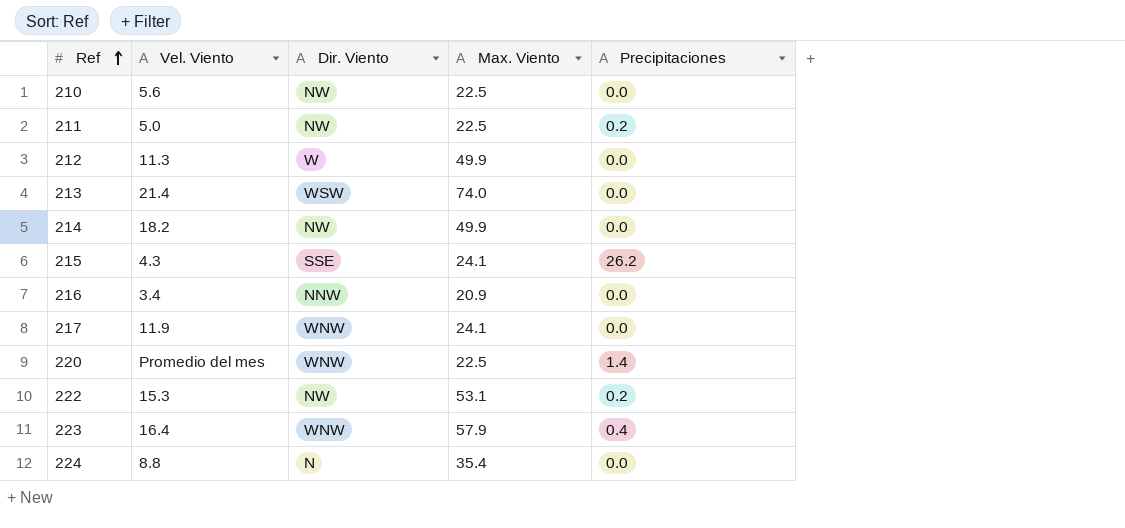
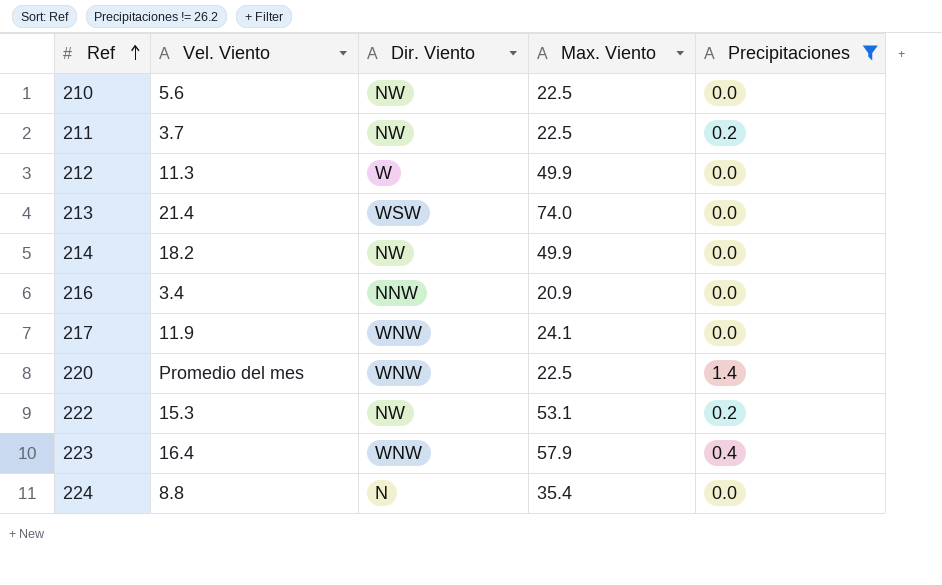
filter: none -> Precipitaciones != 26.2
211 | Vel. Viento: 5.0 -> 3.7

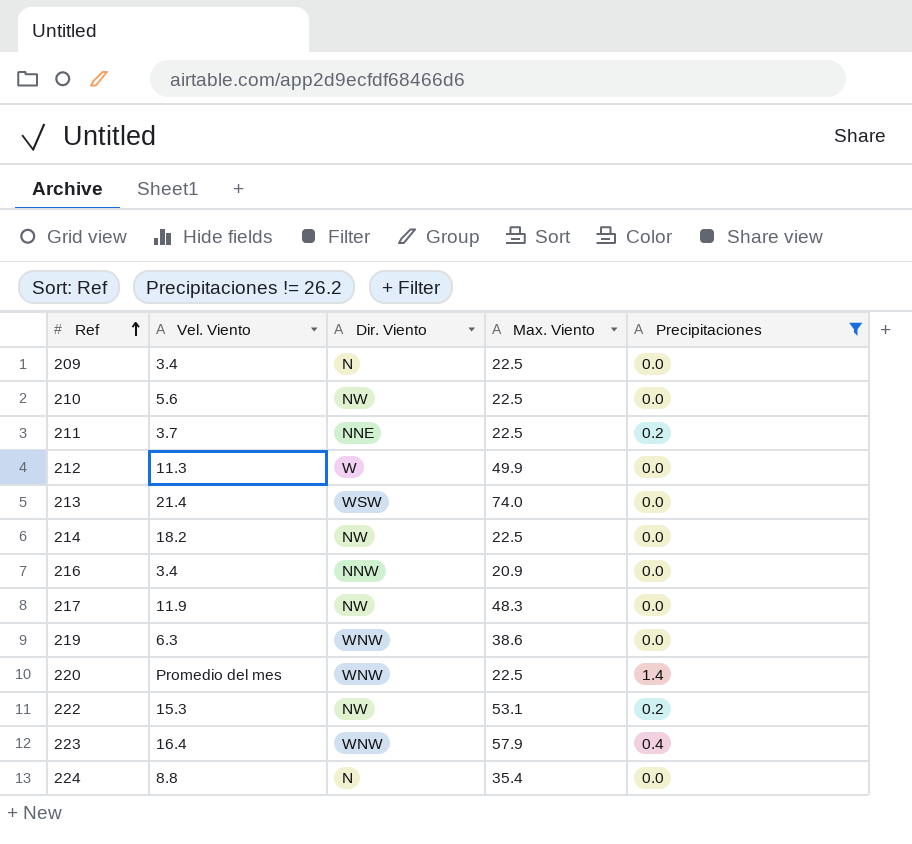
row 209: none -> 3.4 | N | 22.5 | 0.0
211 | Dir. Viento: NW -> NNE
214 | Max. Viento: 49.9 -> 22.5
217 | Dir. Viento: WNW -> NW
217 | Max. Viento: 24.1 -> 48.3
row 219: none -> 6.3 | WNW | 38.6 | 0.0

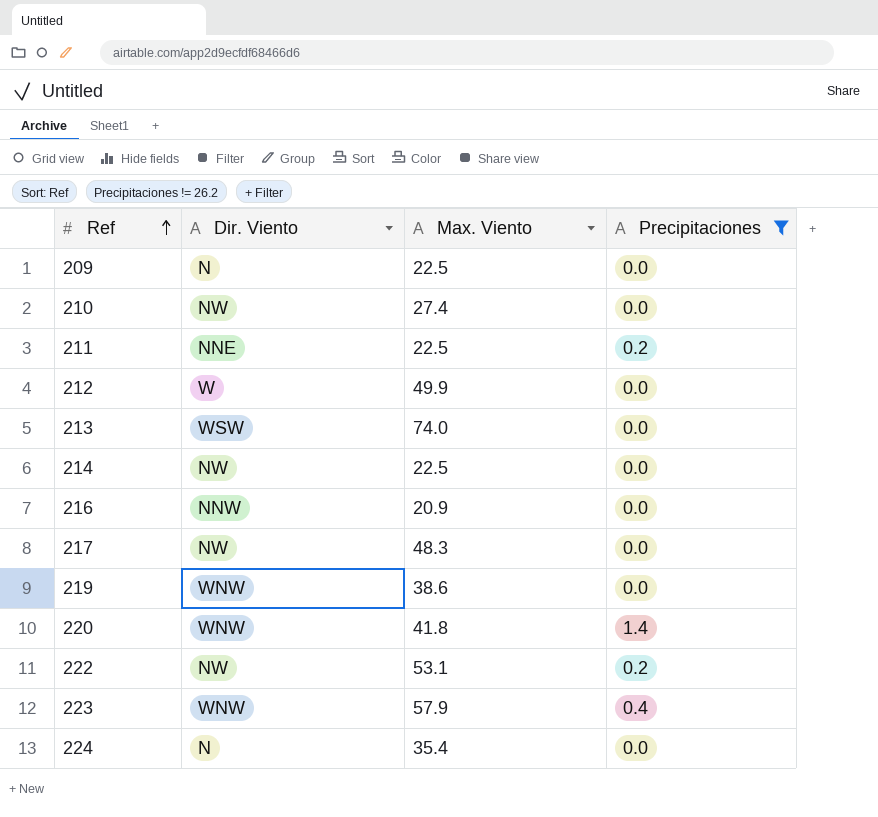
column Vel. Viento | position: 2 -> none
210 | Max. Viento: 22.5 -> 27.4
220 | Max. Viento: 22.5 -> 41.8

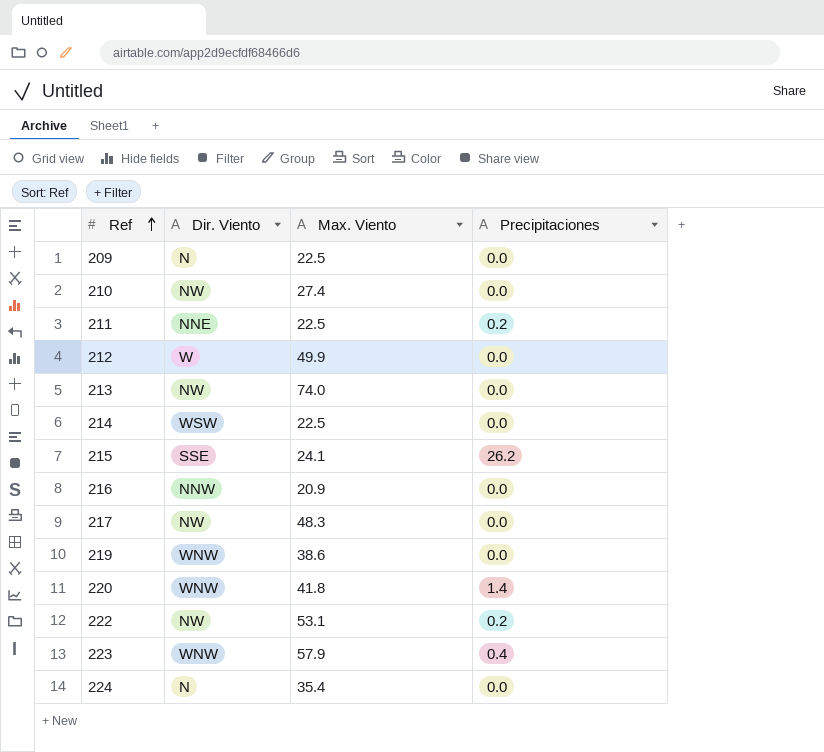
filter: Precipitaciones != 26.2 -> none
213 | Dir. Viento: WSW -> NW
214 | Dir. Viento: NW -> WSW

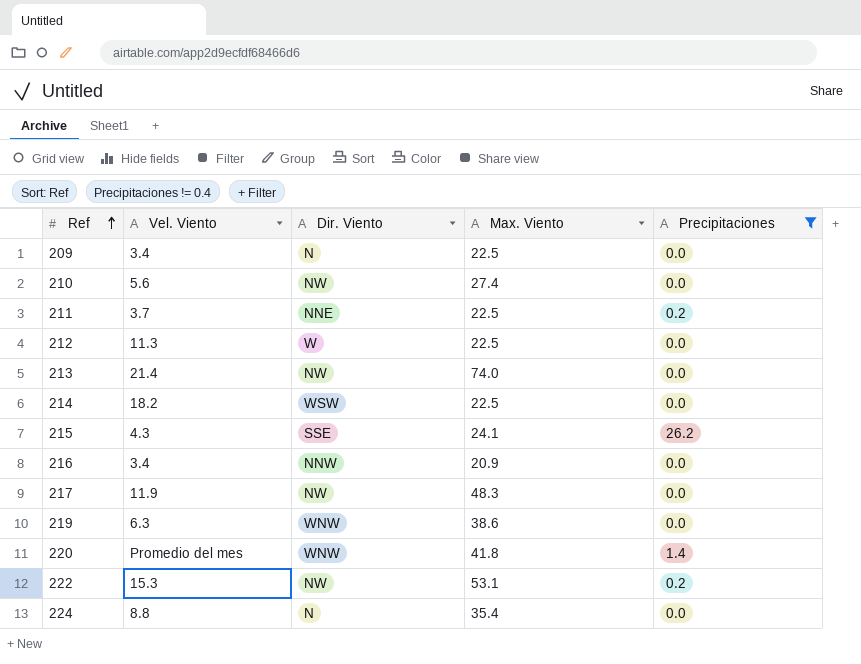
filter: none -> Precipitaciones != 0.4
column Vel. Viento | position: none -> 2
212 | Max. Viento: 49.9 -> 22.5

